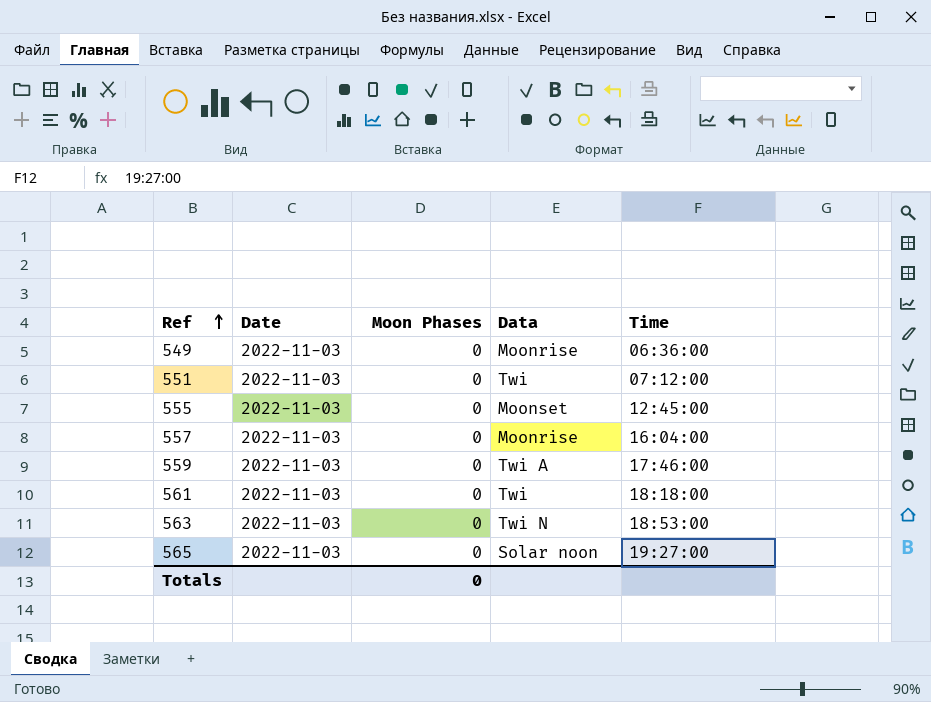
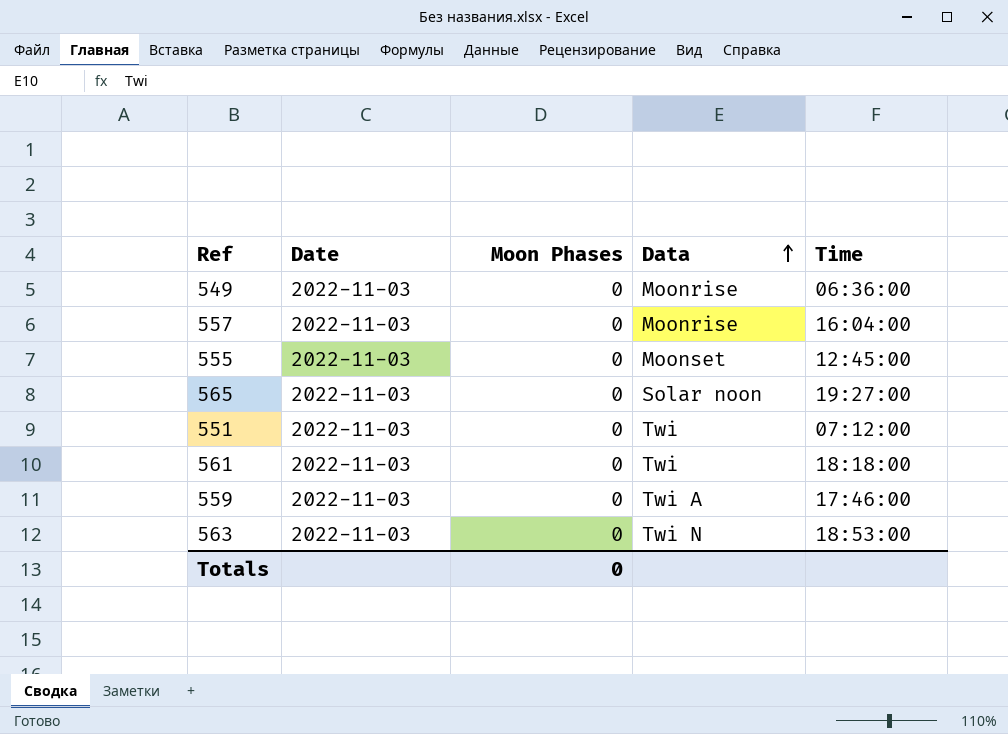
row order: Ref ascending -> Data ascending

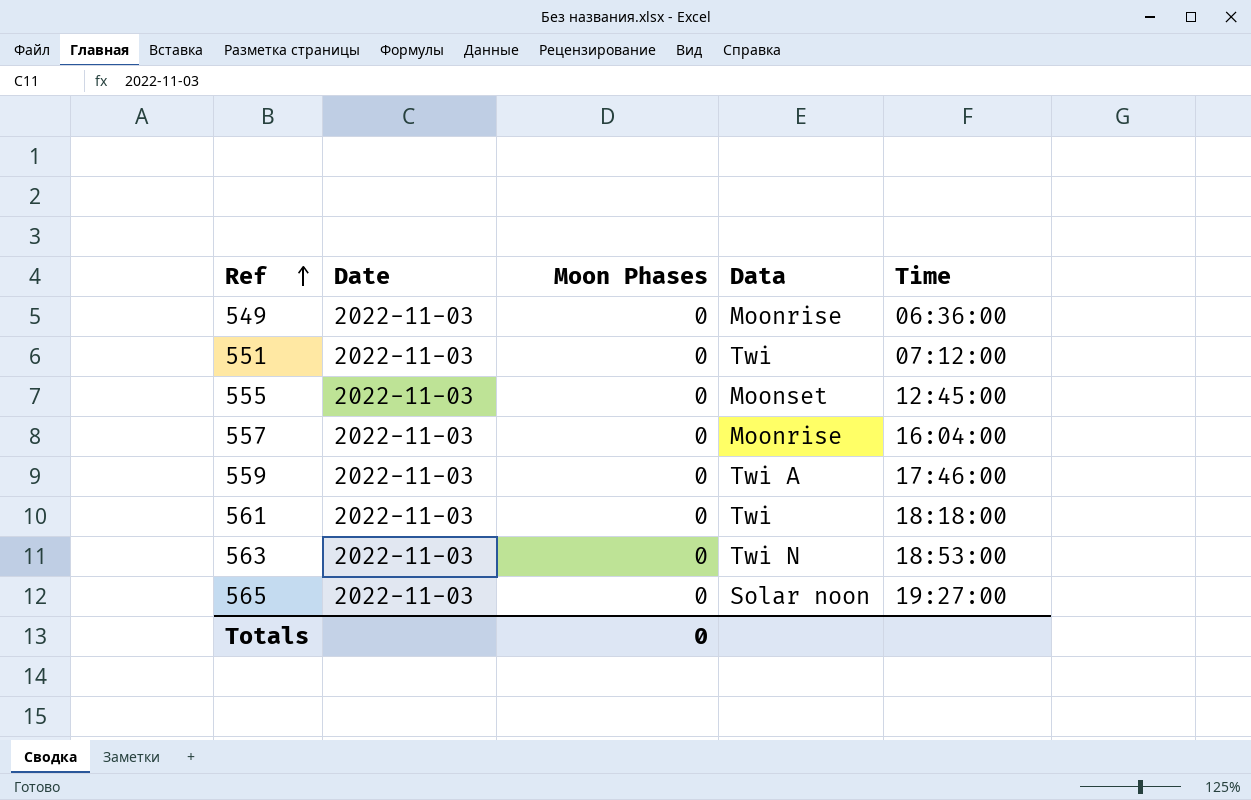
row order: Data ascending -> Ref ascending

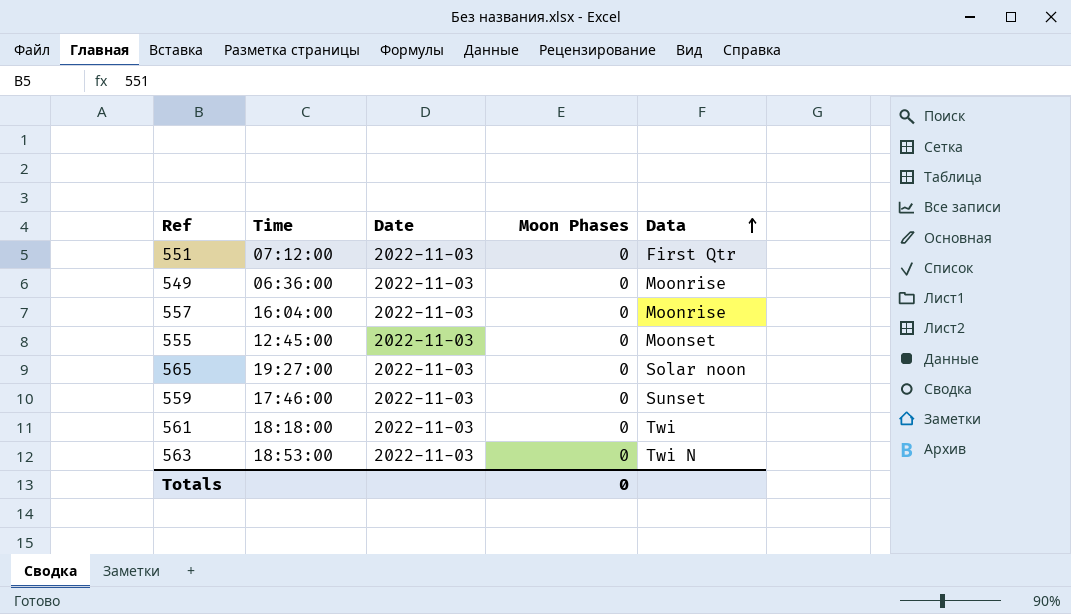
row order: Ref ascending -> Data ascending
column Time | position: 5 -> 2
551 | Data: Twi -> First Qtr
559 | Data: Twi A -> Sunset

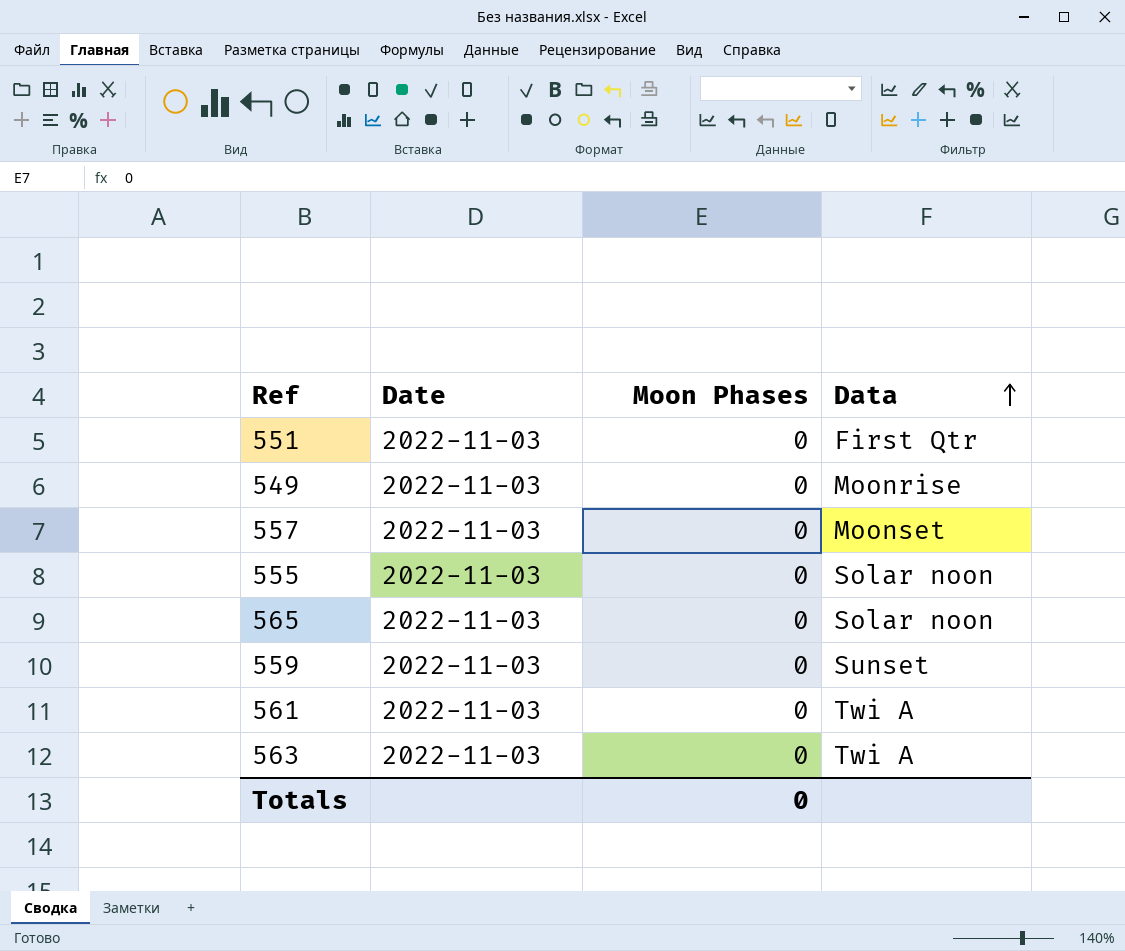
column Time | position: 2 -> none
557 | Data: Moonrise -> Moonset
555 | Data: Moonset -> Solar noon
561 | Data: Twi -> Twi A
563 | Data: Twi N -> Twi A

